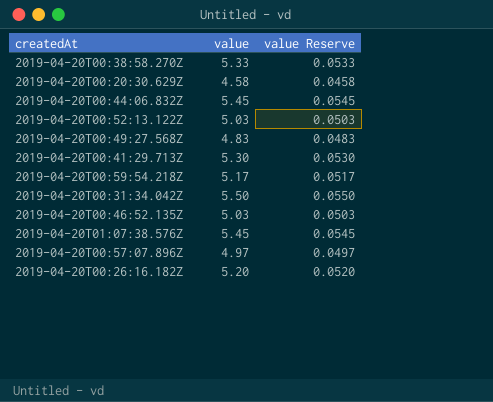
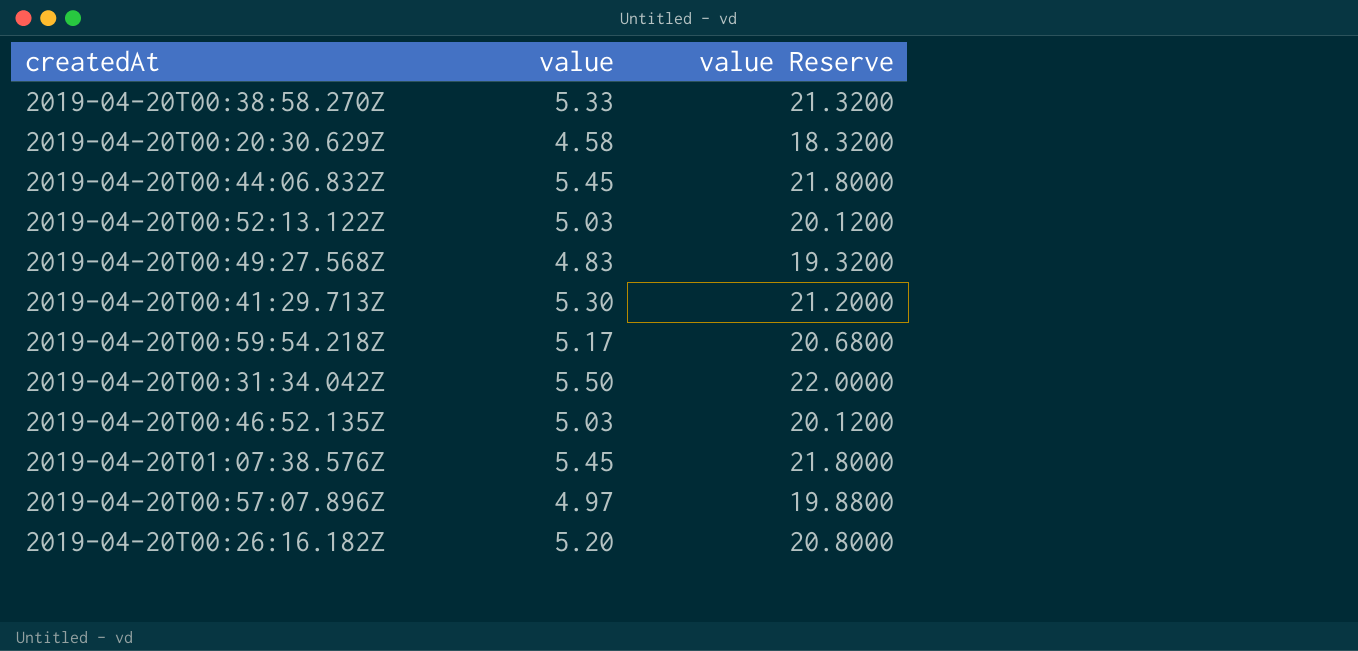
column value Reserve | formula: [value] * 0.01 -> [value] * 4

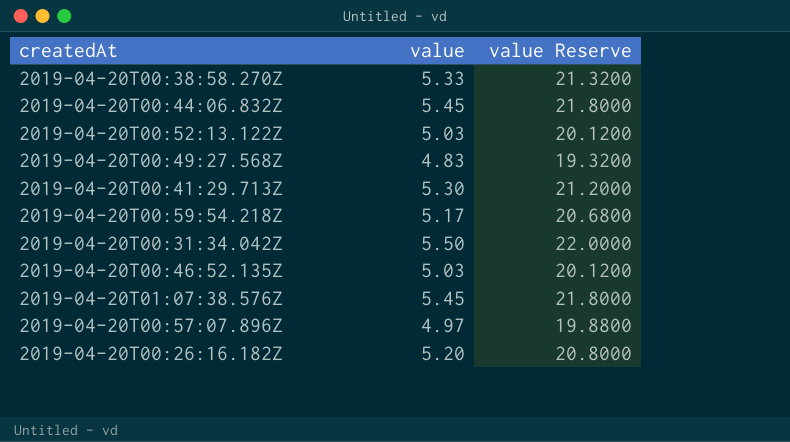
row 2019-04-20T00:20:30.629Z: 4.58 | 18.3200 -> none

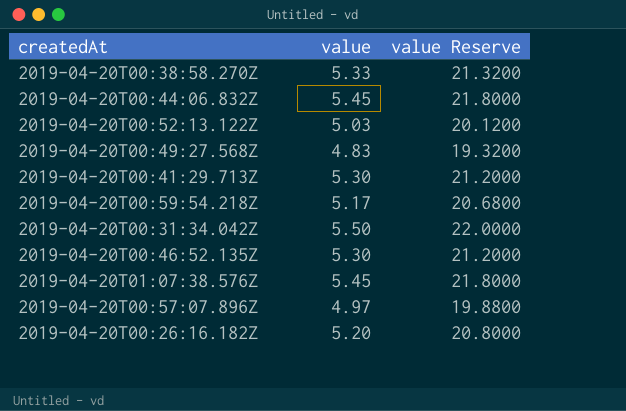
2019-04-20T00:46:52.135Z | value: 5.03 -> 5.30
2019-04-20T00:46:52.135Z | value Reserve: 20.1200 -> 21.2000

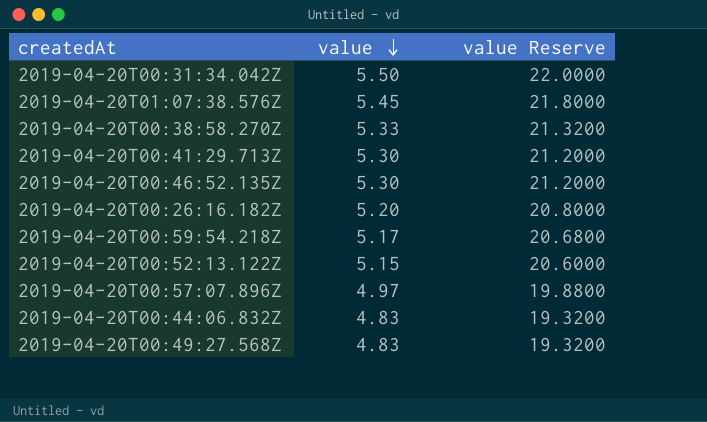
row order: none -> value descending
2019-04-20T00:52:13.122Z | value: 5.03 -> 5.15
2019-04-20T00:52:13.122Z | value Reserve: 20.1200 -> 20.6000
2019-04-20T00:44:06.832Z | value: 5.45 -> 4.83
2019-04-20T00:44:06.832Z | value Reserve: 21.8000 -> 19.3200

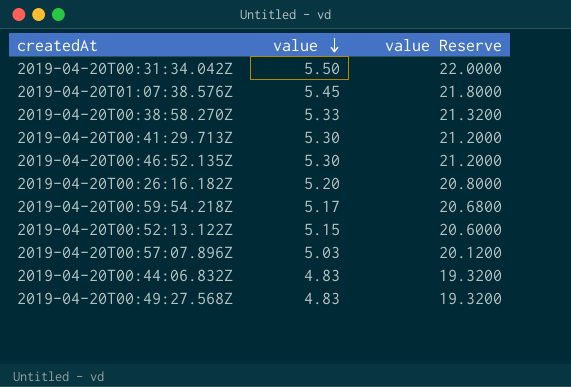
2019-04-20T00:57:07.896Z | value: 4.97 -> 5.03
2019-04-20T00:57:07.896Z | value Reserve: 19.8800 -> 20.1200

